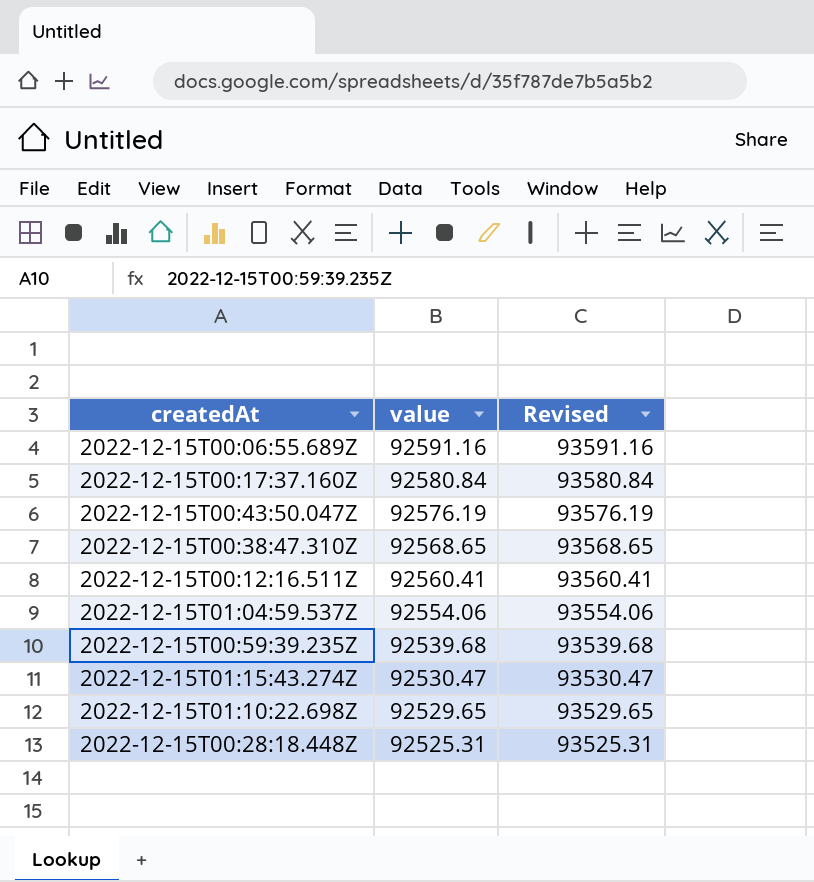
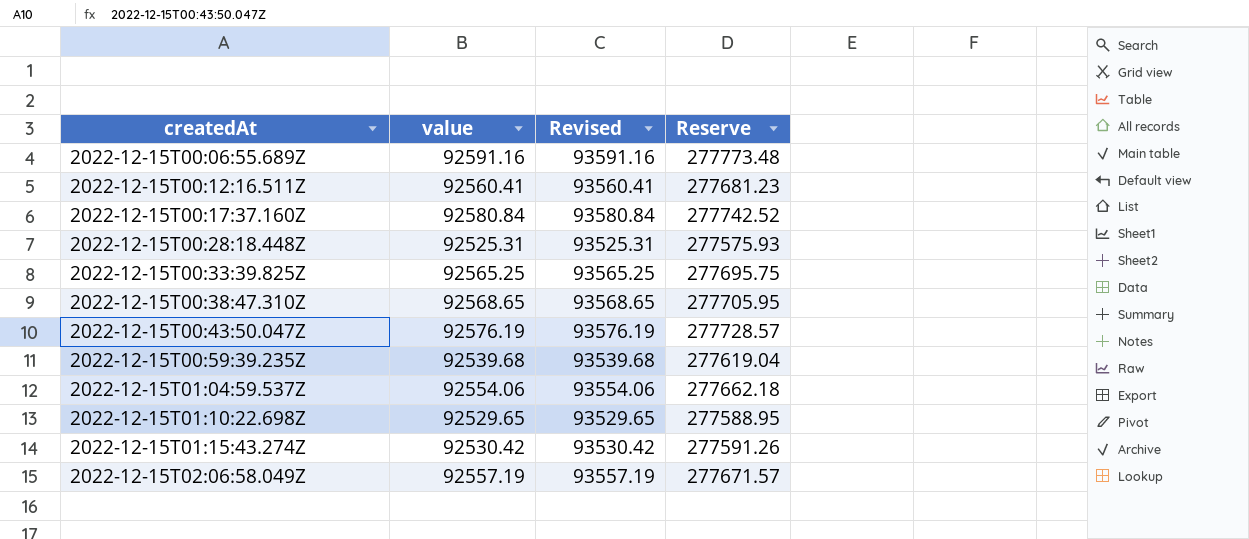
row order: value descending -> createdAt ascending
column Reserve | formula: none -> [value] * 3
row 2022-12-15T00:33:39.825Z: none -> 92565.25 | 93565.25 | 277695.75
2022-12-15T01:15:43.274Z | value: 92530.47 -> 92530.42
2022-12-15T01:15:43.274Z | Revised: 93530.47 -> 93530.42
row 2022-12-15T02:06:58.049Z: none -> 92557.19 | 93557.19 | 277671.57

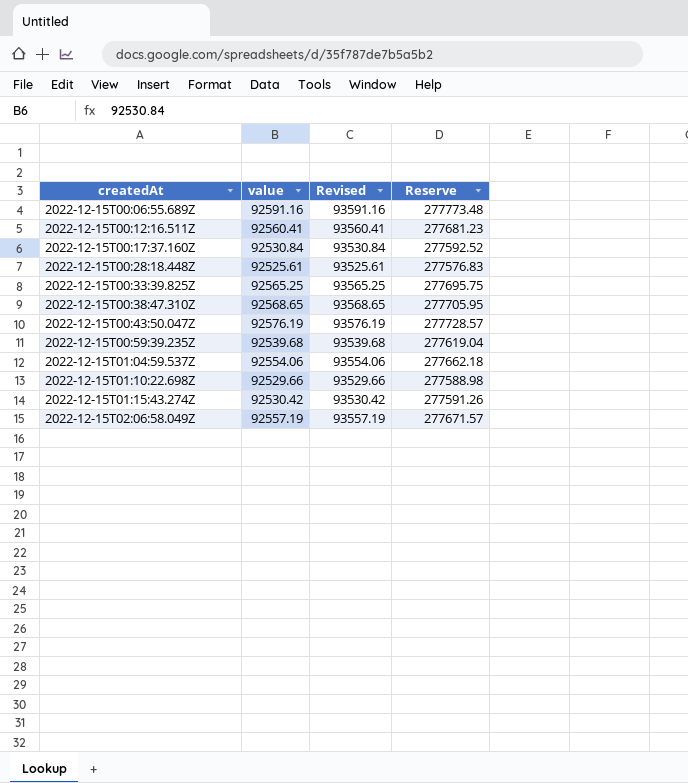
2022-12-15T00:17:37.160Z | value: 92580.84 -> 92530.84
2022-12-15T00:17:37.160Z | Revised: 93580.84 -> 93530.84
2022-12-15T00:17:37.160Z | Reserve: 277742.52 -> 277592.52
2022-12-15T00:28:18.448Z | value: 92525.31 -> 92525.61
2022-12-15T00:28:18.448Z | Revised: 93525.31 -> 93525.61
2022-12-15T00:28:18.448Z | Reserve: 277575.93 -> 277576.83
2022-12-15T01:10:22.698Z | value: 92529.65 -> 92529.66
2022-12-15T01:10:22.698Z | Revised: 93529.65 -> 93529.66
2022-12-15T01:10:22.698Z | Reserve: 277588.95 -> 277588.98

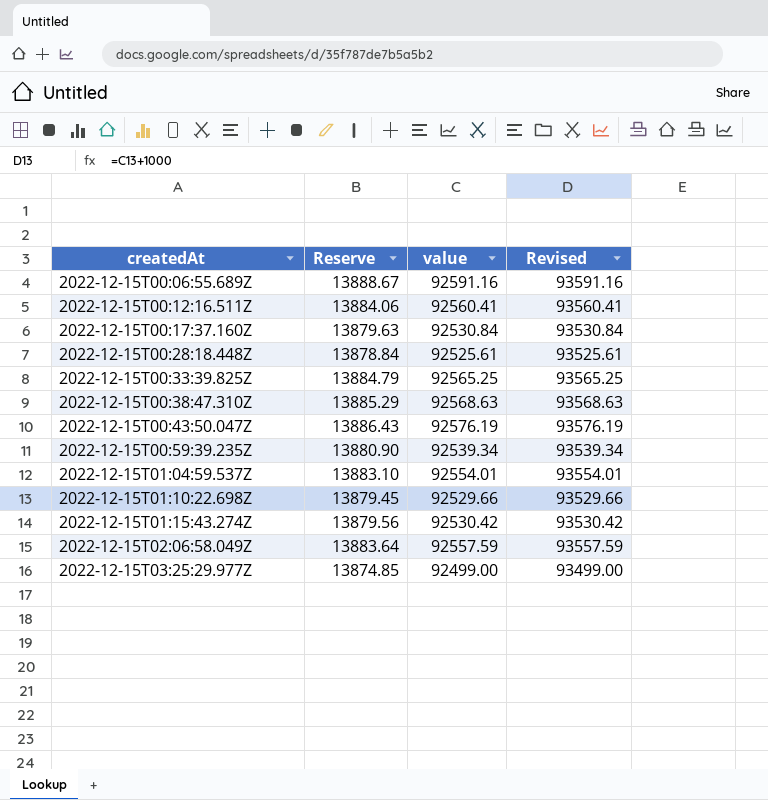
column Reserve | formula: [value] * 3 -> [value] * 0.15
column Reserve | position: 4 -> 2
2022-12-15T00:38:47.310Z | value: 92568.65 -> 92568.63
2022-12-15T00:38:47.310Z | Revised: 93568.65 -> 93568.63
2022-12-15T00:59:39.235Z | value: 92539.68 -> 92539.34
2022-12-15T00:59:39.235Z | Revised: 93539.68 -> 93539.34
2022-12-15T01:04:59.537Z | value: 92554.06 -> 92554.01
2022-12-15T01:04:59.537Z | Revised: 93554.06 -> 93554.01
2022-12-15T02:06:58.049Z | value: 92557.19 -> 92557.59
2022-12-15T02:06:58.049Z | Revised: 93557.19 -> 93557.59
row 2022-12-15T03:25:29.977Z: none -> 13874.85 | 92499.00 | 93499.00

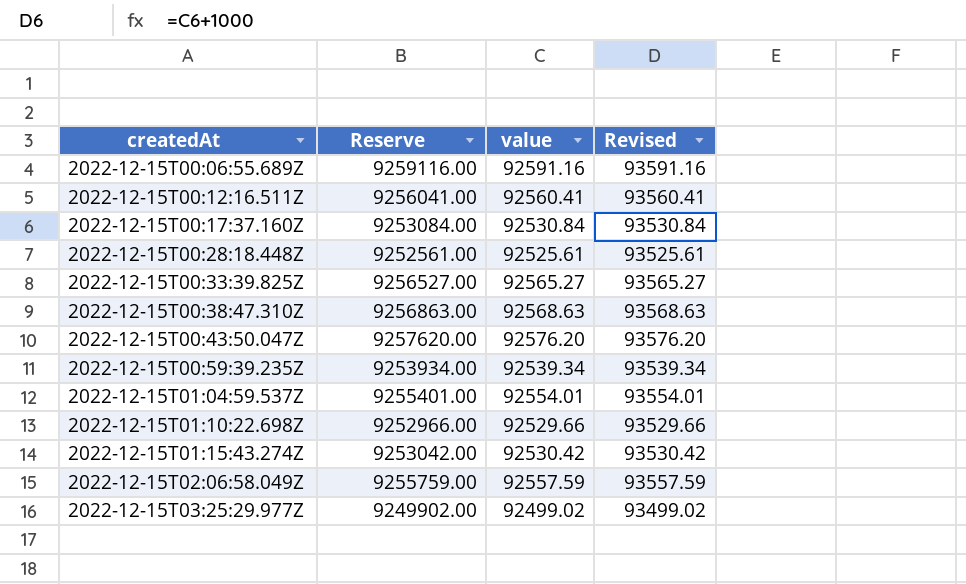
column Reserve | formula: [value] * 0.15 -> [value] * 100
2022-12-15T00:33:39.825Z | value: 92565.25 -> 92565.27
2022-12-15T00:33:39.825Z | Revised: 93565.25 -> 93565.27
2022-12-15T00:43:50.047Z | value: 92576.19 -> 92576.20
2022-12-15T00:43:50.047Z | Revised: 93576.19 -> 93576.20
2022-12-15T03:25:29.977Z | value: 92499.00 -> 92499.02
2022-12-15T03:25:29.977Z | Revised: 93499.00 -> 93499.02

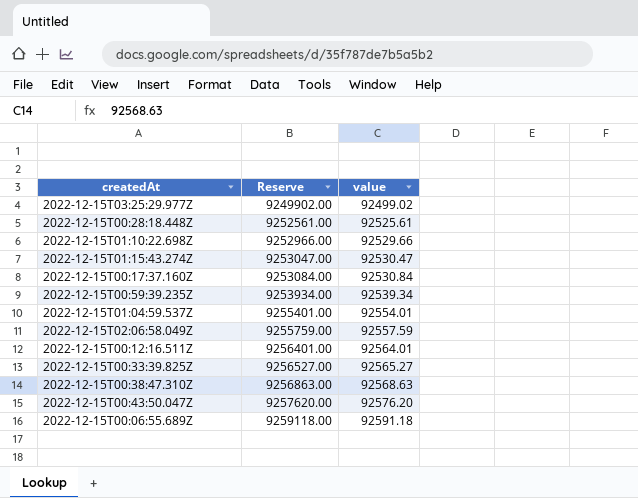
row order: createdAt ascending -> Reserve ascending
column Revised | formula: [value] + 1000 -> none
2022-12-15T01:15:43.274Z | Reserve: 9253042.00 -> 9253047.00
2022-12-15T01:15:43.274Z | value: 92530.42 -> 92530.47
2022-12-15T00:12:16.511Z | Reserve: 9256041.00 -> 9256401.00
2022-12-15T00:12:16.511Z | value: 92560.41 -> 92564.01
2022-12-15T00:06:55.689Z | Reserve: 9259116.00 -> 9259118.00
2022-12-15T00:06:55.689Z | value: 92591.16 -> 92591.18

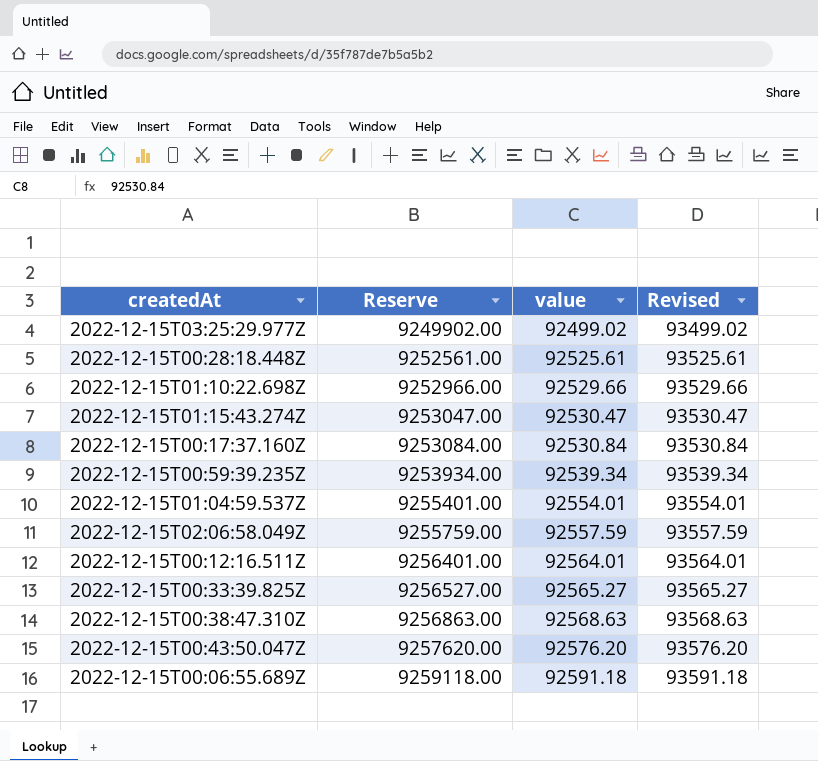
column Revised | formula: none -> [value] + 1000

